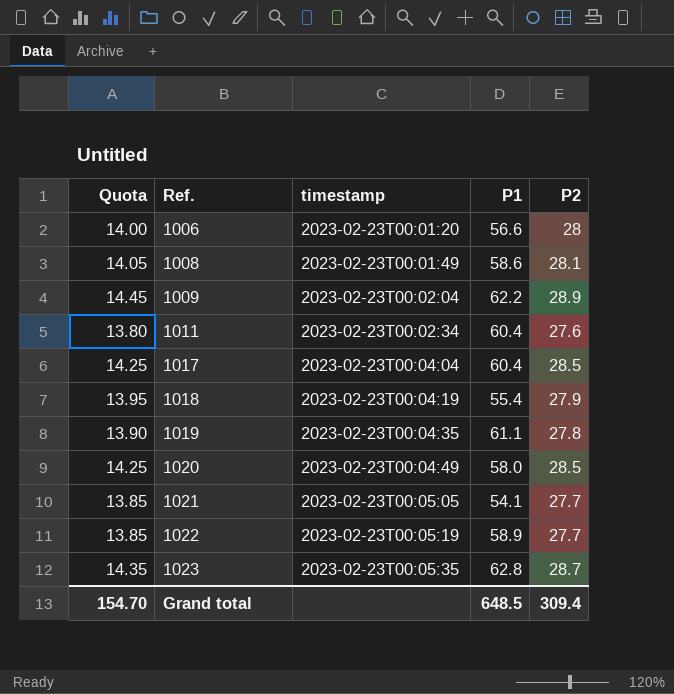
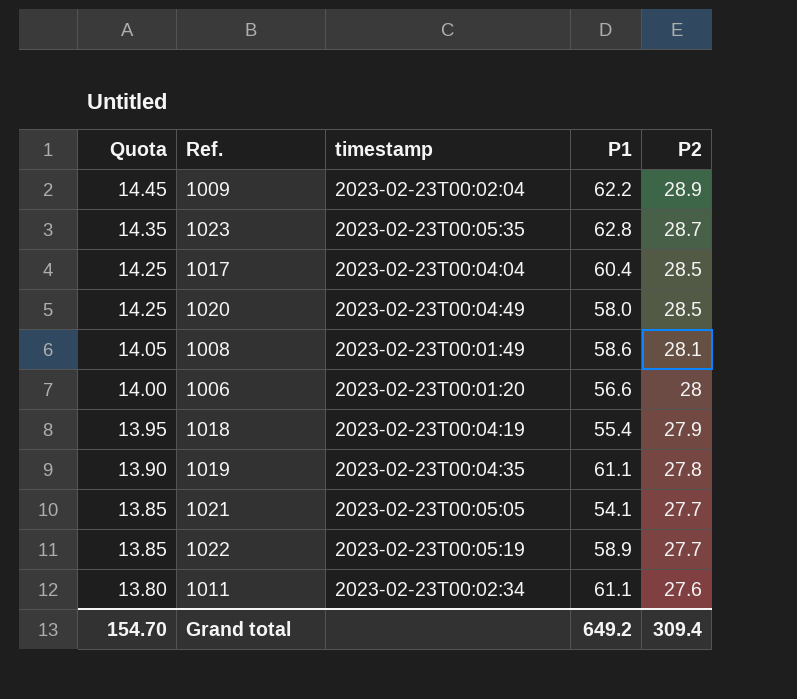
row order: Ref. ascending -> Quota descending
1011 | P1: 60.4 -> 61.1
Grand total | P1: 648.5 -> 649.2

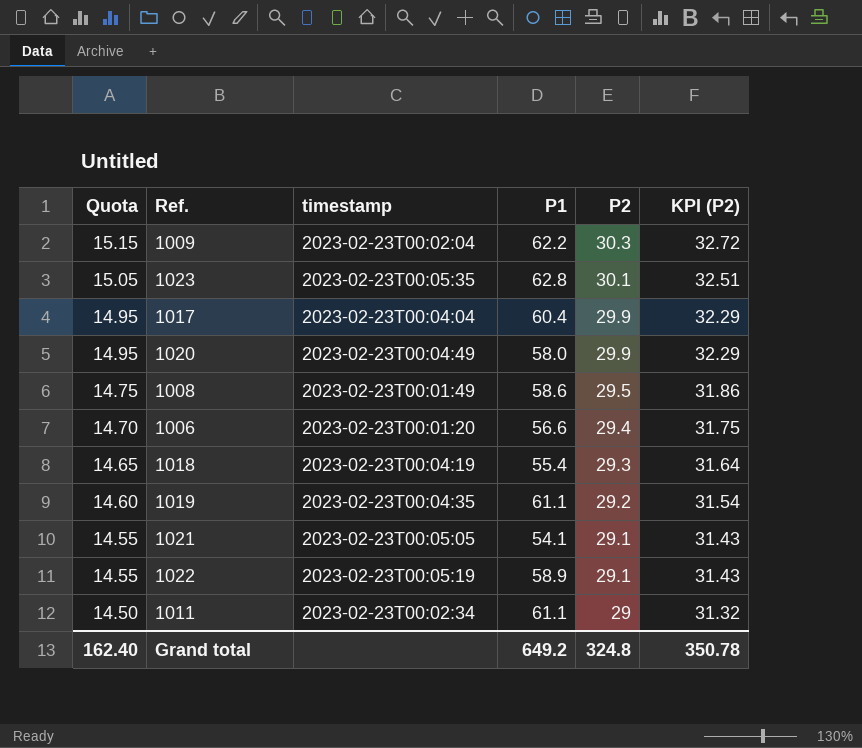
column KPI (P2) | formula: none -> [P2] * 1.08
1009 | Quota: 14.45 -> 15.15
1009 | P2: 28.9 -> 30.3
1023 | Quota: 14.35 -> 15.05
1023 | P2: 28.7 -> 30.1
1017 | Quota: 14.25 -> 14.95
1017 | P2: 28.5 -> 29.9
1020 | Quota: 14.25 -> 14.95
1020 | P2: 28.5 -> 29.9
1008 | Quota: 14.05 -> 14.75
1008 | P2: 28.1 -> 29.5
1006 | Quota: 14.00 -> 14.70
1006 | P2: 28 -> 29.4
1018 | Quota: 13.95 -> 14.65
1018 | P2: 27.9 -> 29.3
1019 | Quota: 13.90 -> 14.60
1019 | P2: 27.8 -> 29.2
1021 | Quota: 13.85 -> 14.55
1021 | P2: 27.7 -> 29.1
1022 | Quota: 13.85 -> 14.55
1022 | P2: 27.7 -> 29.1
1011 | Quota: 13.80 -> 14.50
1011 | P2: 27.6 -> 29
Grand total | Quota: 154.70 -> 162.40
Grand total | P2: 309.4 -> 324.8

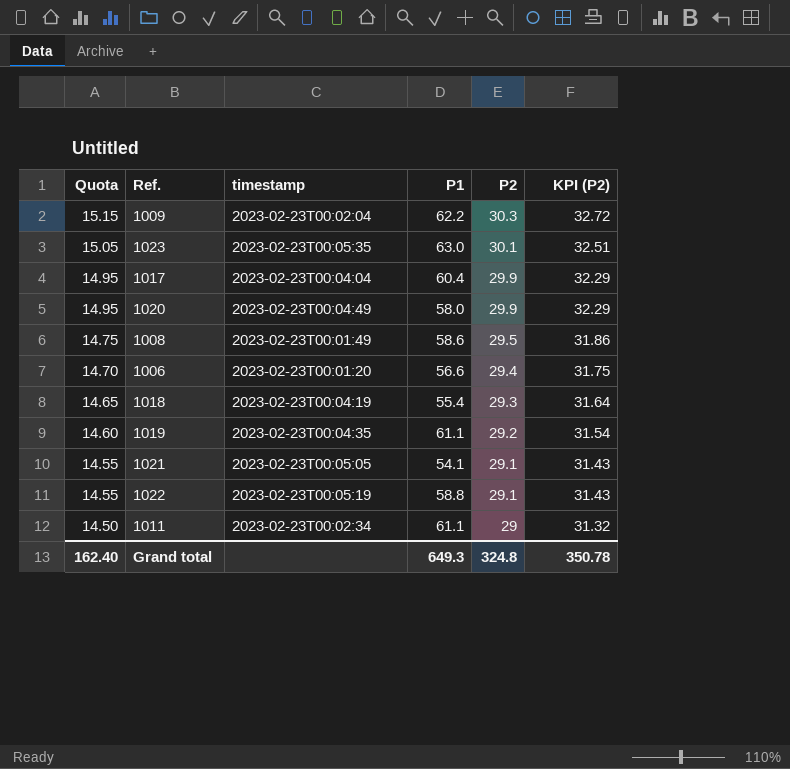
1023 | P1: 62.8 -> 63.0
1022 | P1: 58.9 -> 58.8
Grand total | P1: 649.2 -> 649.3

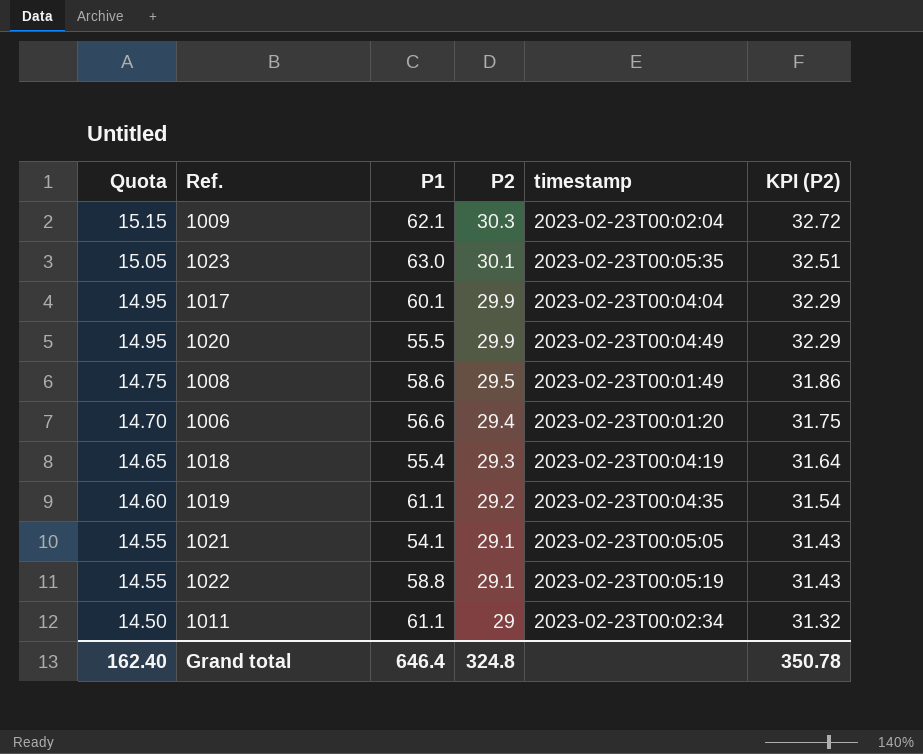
column timestamp | position: 3 -> 5
1009 | P1: 62.2 -> 62.1
1017 | P1: 60.4 -> 60.1
1020 | P1: 58.0 -> 55.5
Grand total | P1: 649.3 -> 646.4

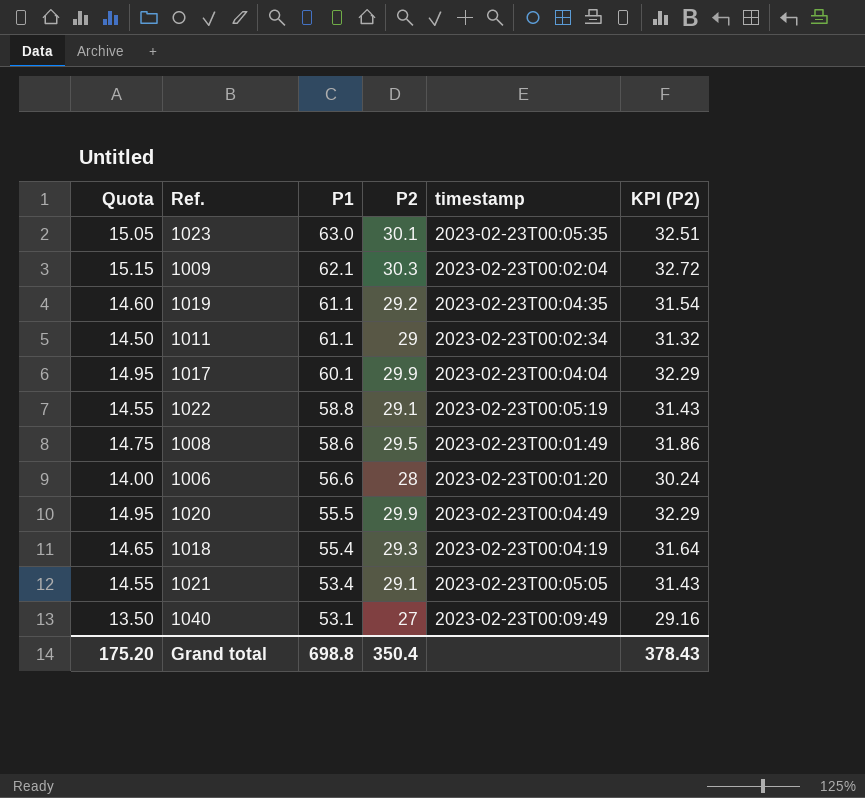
row order: Quota descending -> P1 descending
1006 | Quota: 14.70 -> 14.00
1006 | P2: 29.4 -> 28
1006 | KPI (P2): 31.75 -> 30.24
1021 | P1: 54.1 -> 53.4
row 1040: none -> 13.50 | 53.1 | 27 | 2023-02-23T00:09:49 | 29.16
Grand total | Quota: 162.40 -> 175.20
Grand total | P1: 646.4 -> 698.8
Grand total | P2: 324.8 -> 350.4
Grand total | KPI (P2): 350.78 -> 378.43

